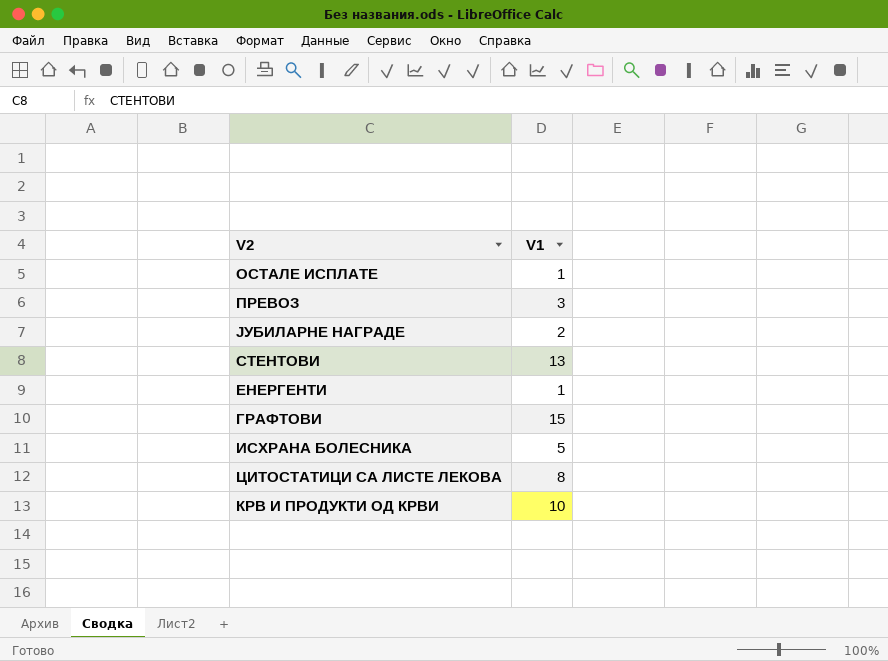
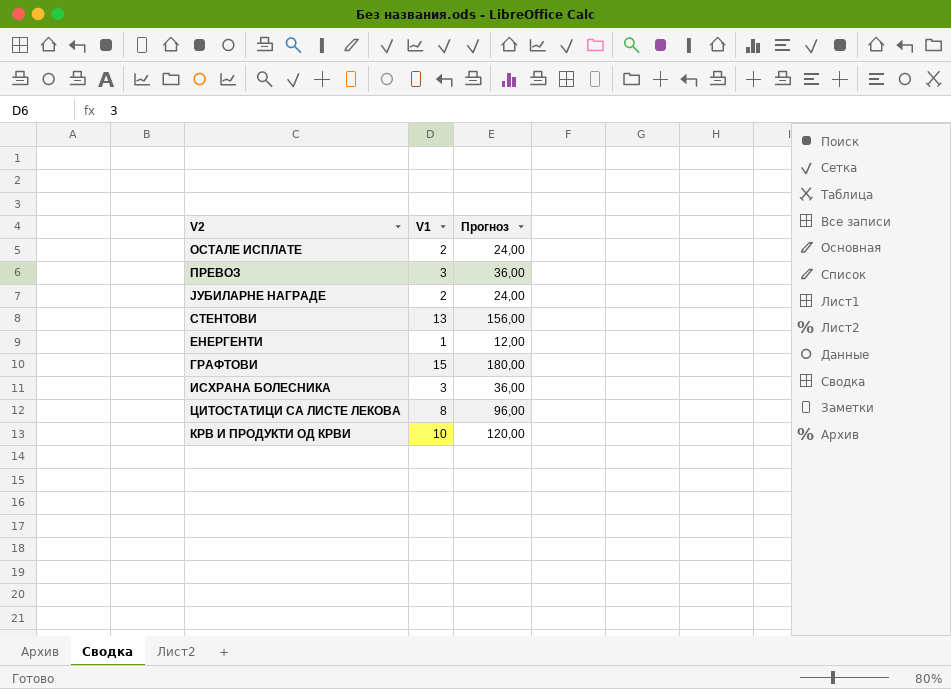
column Прогноз | formula: none -> [V1] * 12
ОСТАЛЕ ИСПЛАТЕ | V1: 1 -> 2
ИСХРАНА БОЛЕСНИКА | V1: 5 -> 3

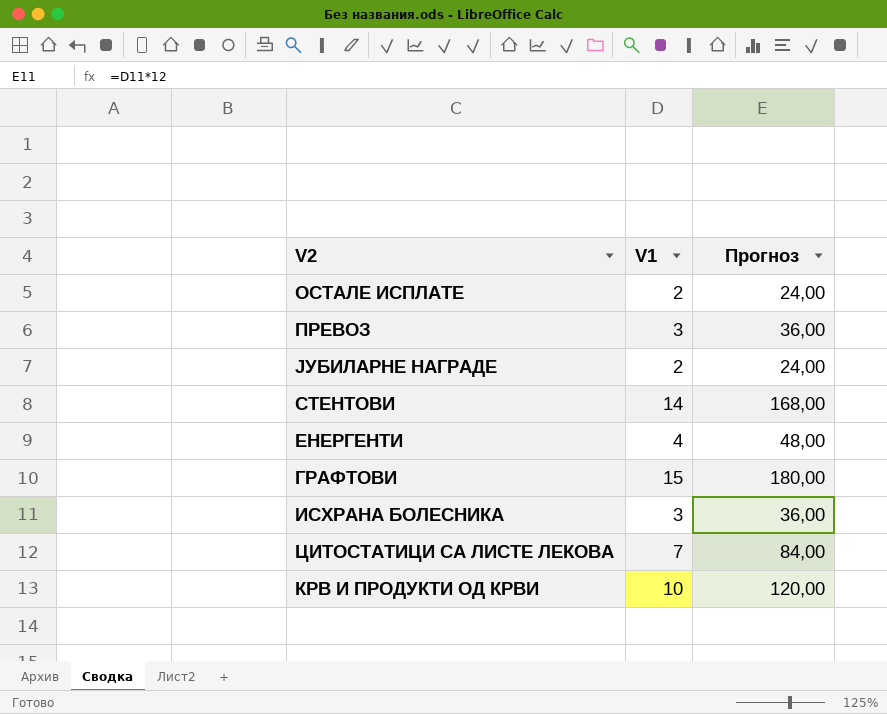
СТЕНТОВИ | V1: 13 -> 14
СТЕНТОВИ | Прогноз: 156,00 -> 168,00
ЕНЕРГЕНТИ | V1: 1 -> 4
ЕНЕРГЕНТИ | Прогноз: 12,00 -> 48,00
ЦИТОСТАТИЦИ СА ЛИСТЕ ЛЕКОВА | V1: 8 -> 7
ЦИТОСТАТИЦИ СА ЛИСТЕ ЛЕКОВА | Прогноз: 96,00 -> 84,00

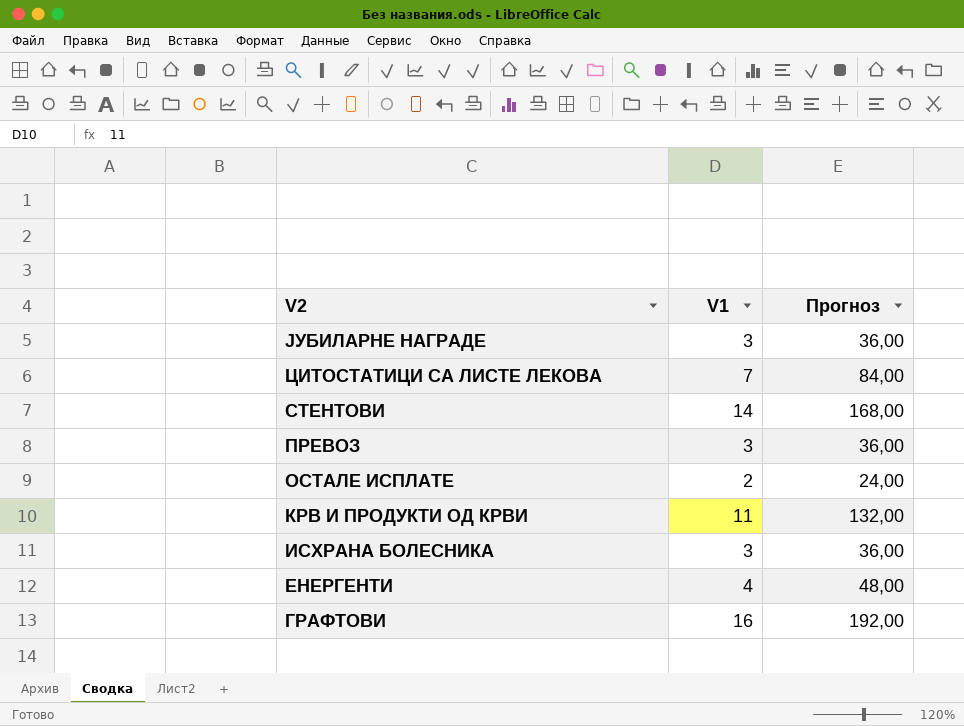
row order: none -> V2 descending
ЈУБИЛАРНЕ НАГРАДЕ | V1: 2 -> 3
ЈУБИЛАРНЕ НАГРАДЕ | Прогноз: 24,00 -> 36,00
КРВ И ПРОДУКТИ ОД КРВИ | V1: 10 -> 11
КРВ И ПРОДУКТИ ОД КРВИ | Прогноз: 120,00 -> 132,00
ГРАФТОВИ | V1: 15 -> 16
ГРАФТОВИ | Прогноз: 180,00 -> 192,00

